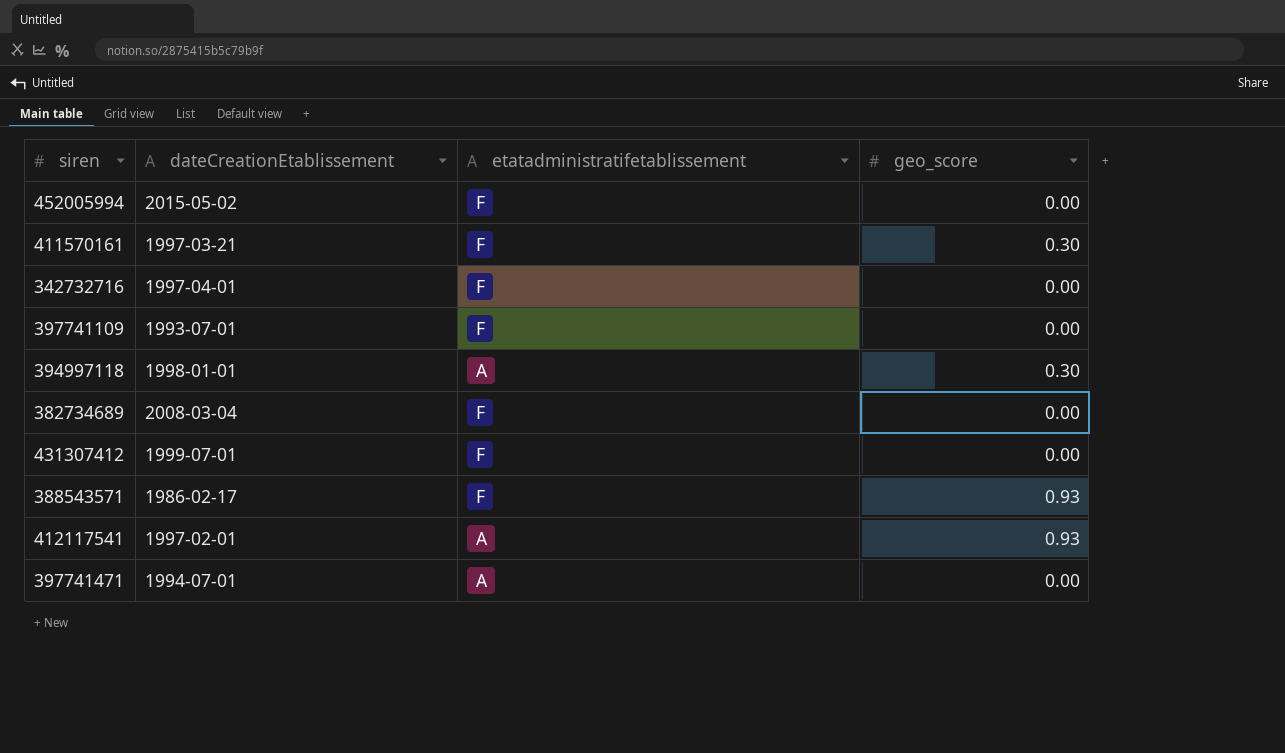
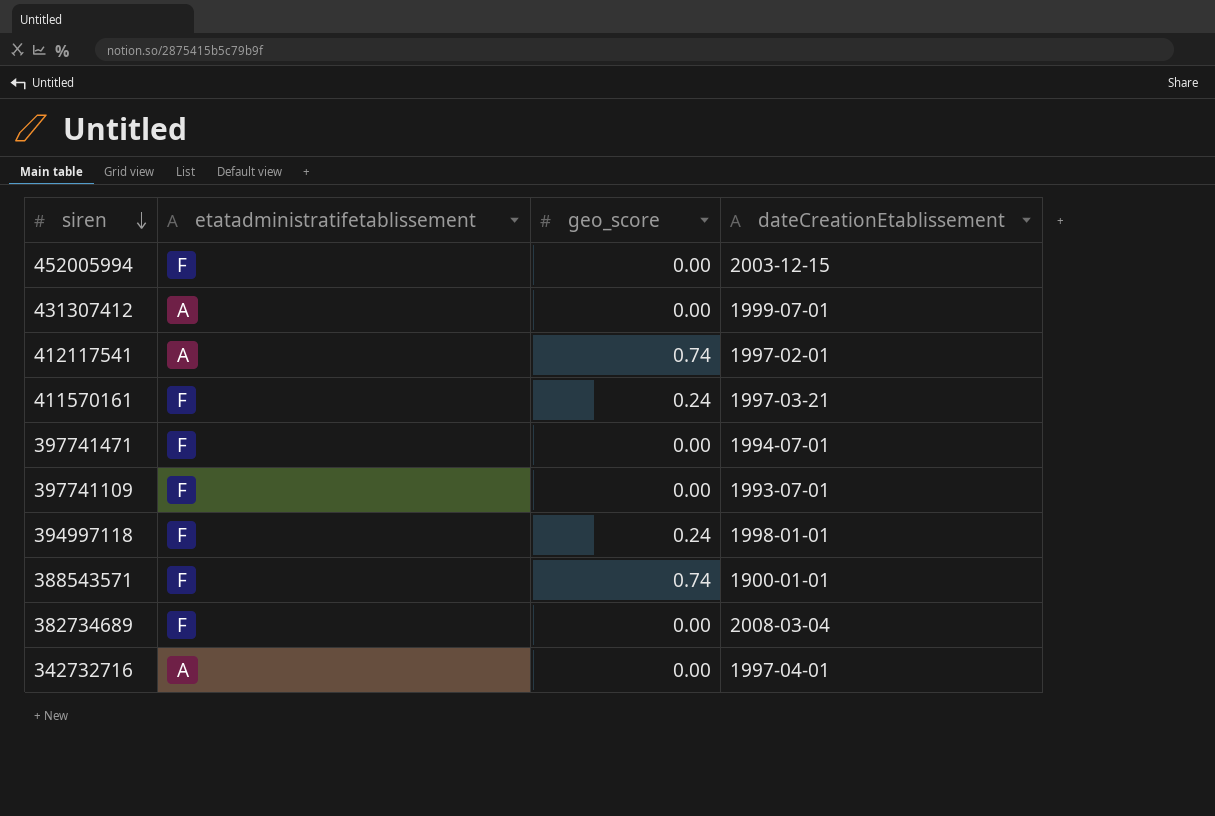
row order: none -> siren descending
column dateCreationEtablissement | position: 2 -> 4
452005994 | dateCreationEtablissement: 2015-05-02 -> 2003-12-15
431307412 | etatadministratifetablissement: F -> A
412117541 | geo_score: 0.93 -> 0.74
411570161 | geo_score: 0.30 -> 0.24
397741471 | etatadministratifetablissement: A -> F
394997118 | etatadministratifetablissement: A -> F
394997118 | geo_score: 0.30 -> 0.24
388543571 | geo_score: 0.93 -> 0.74
388543571 | dateCreationEtablissement: 1986-02-17 -> 1900-01-01
342732716 | etatadministratifetablissement: F -> A

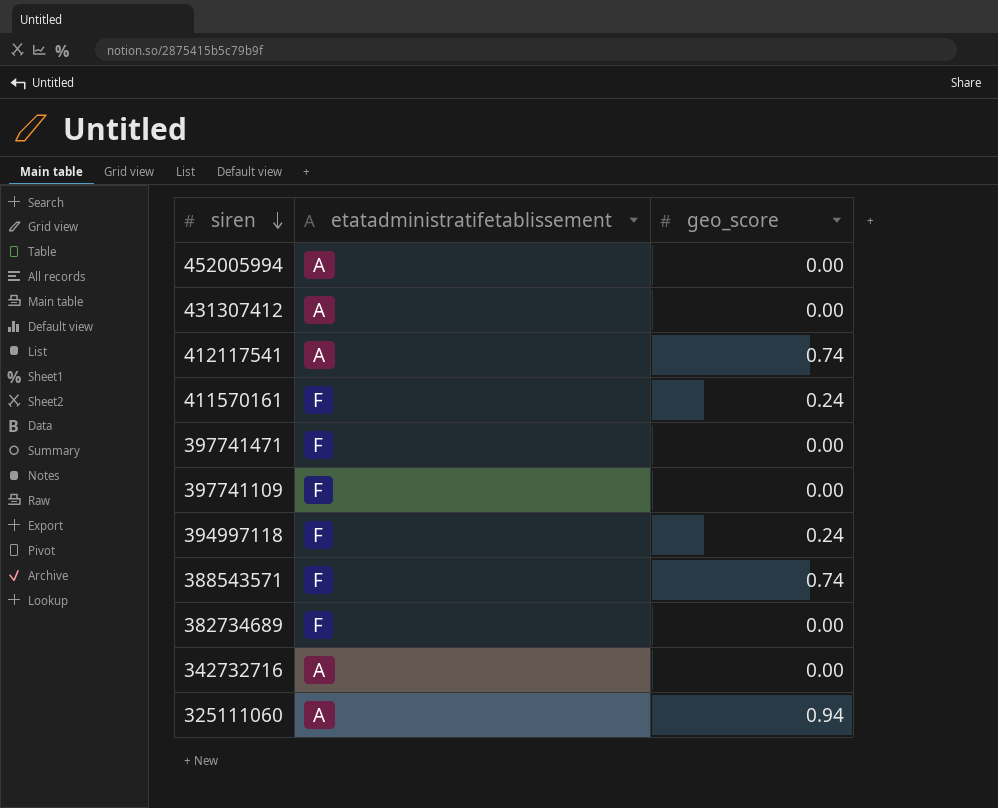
column dateCreationEtablissement | position: 4 -> none
452005994 | etatadministratifetablissement: F -> A
row 325111060: none -> A | 0.94

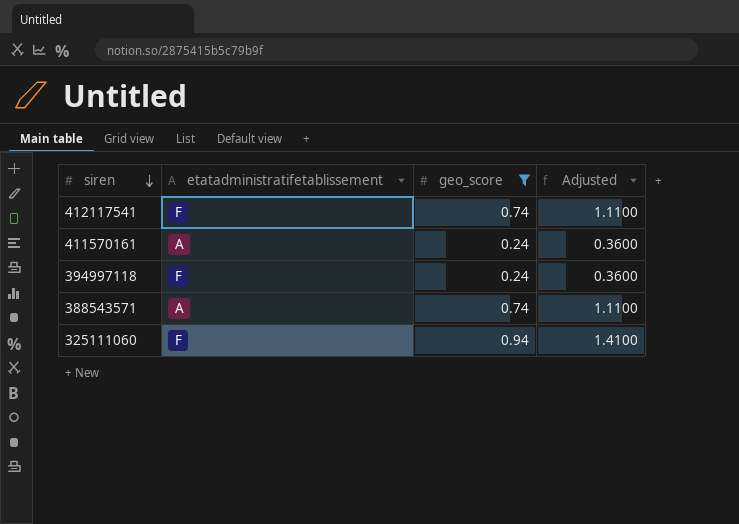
filter: none -> geo_score != 0.00
column Adjusted | formula: none -> [geo_score] * 1.5
412117541 | etatadministratifetablissement: A -> F
411570161 | etatadministratifetablissement: F -> A
388543571 | etatadministratifetablissement: F -> A
325111060 | etatadministratifetablissement: A -> F

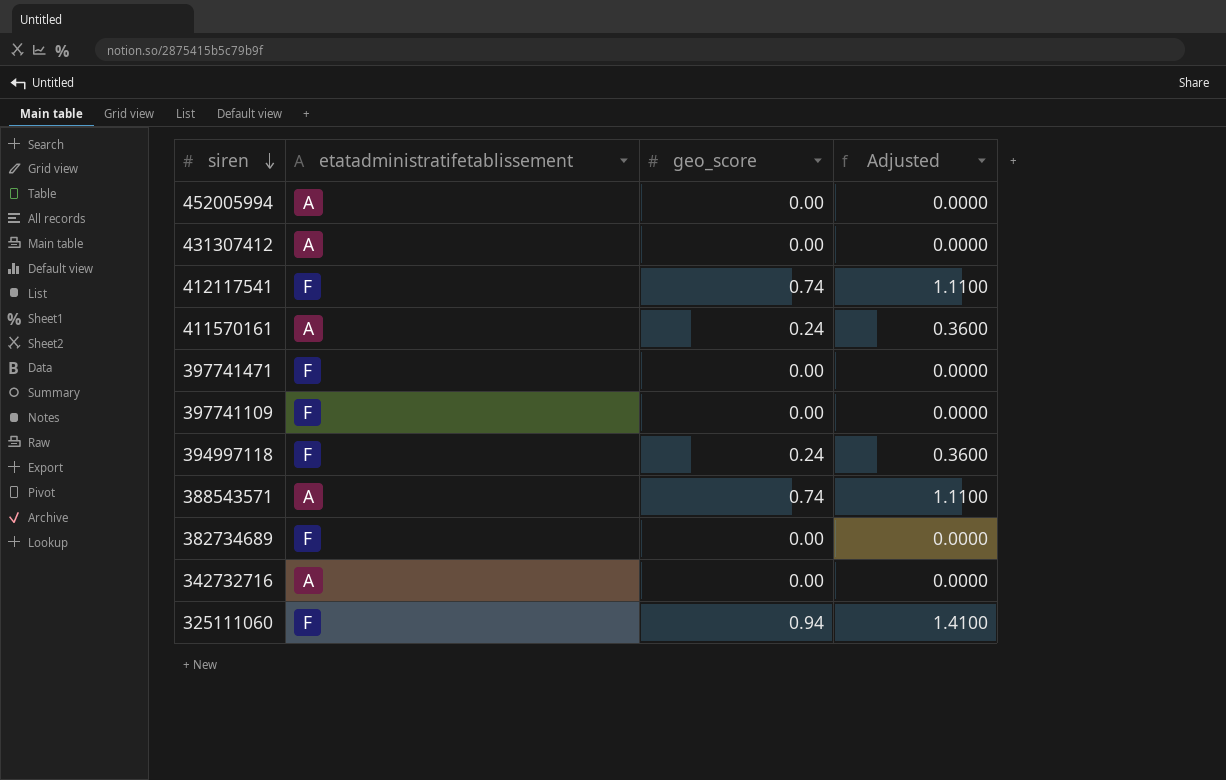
filter: geo_score != 0.00 -> none

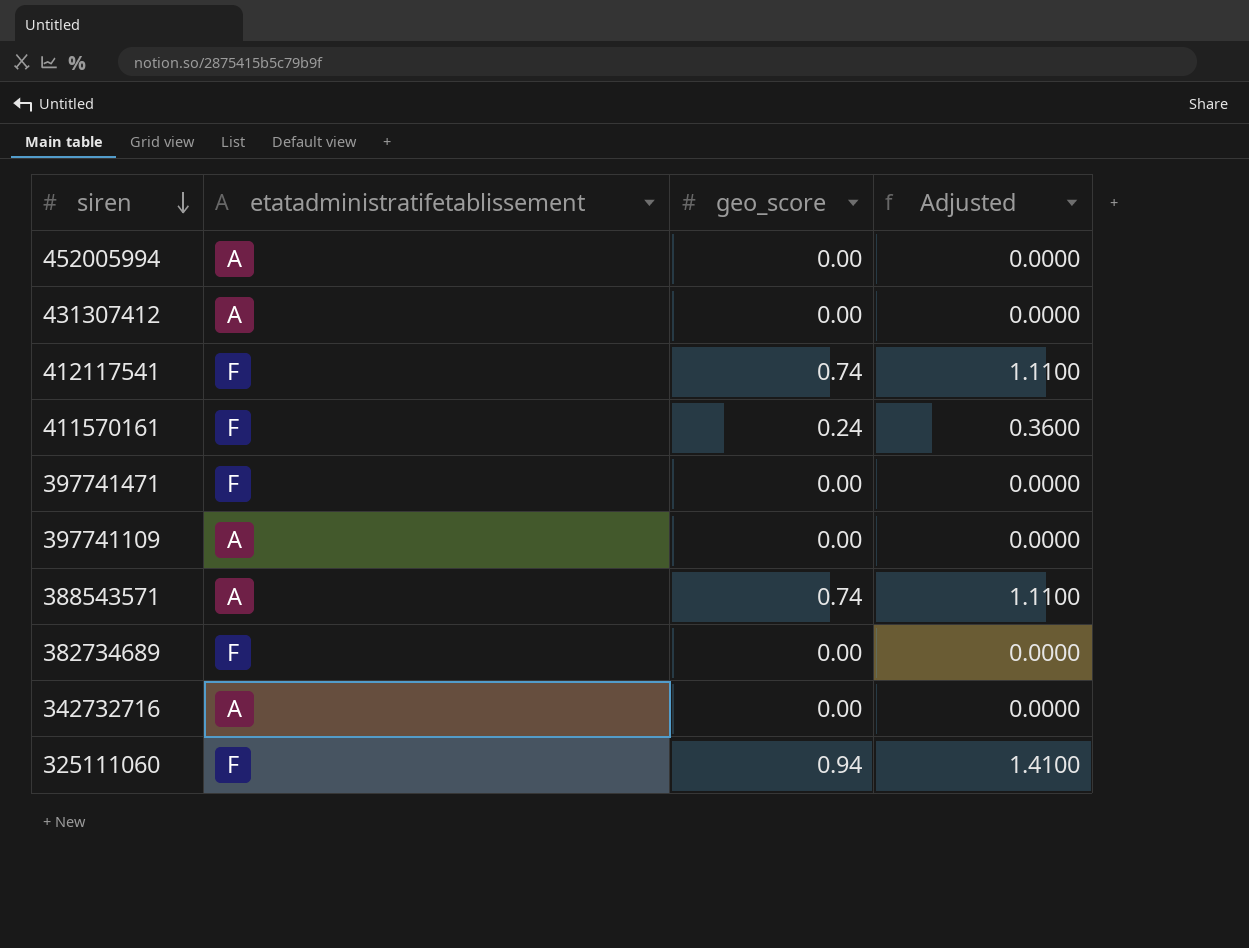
row 394997118: F | 0.24 | 0.3600 -> none
411570161 | etatadministratifetablissement: A -> F
397741109 | etatadministratifetablissement: F -> A

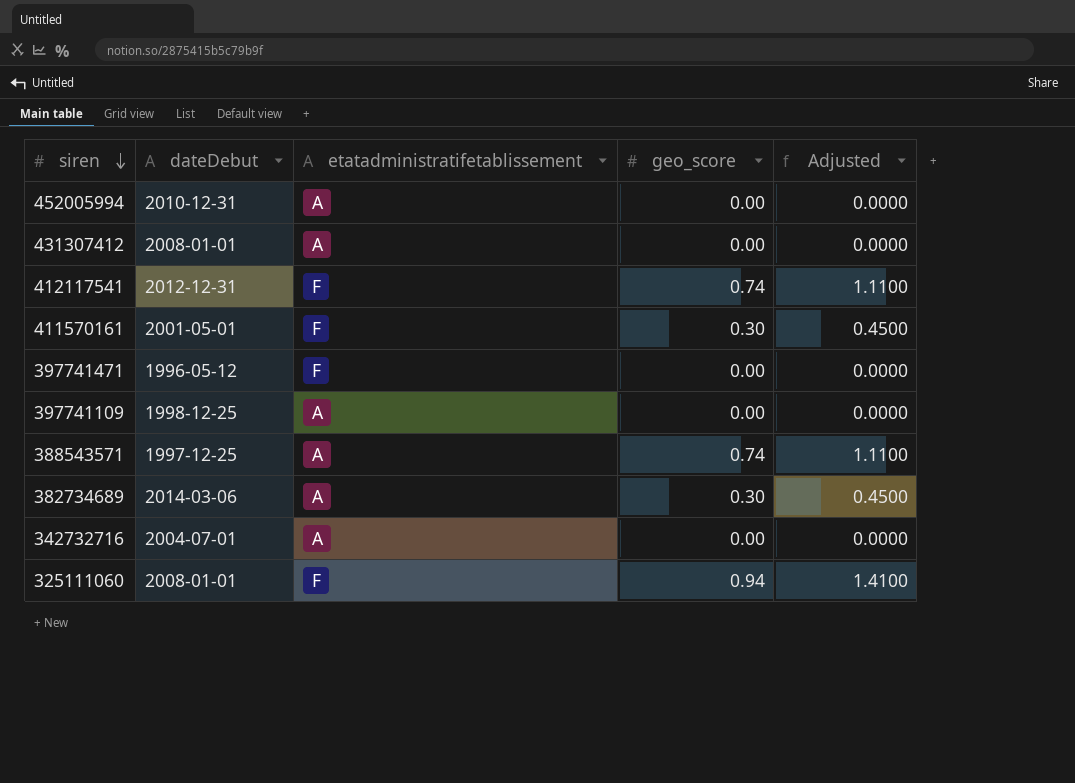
column dateDebut | position: none -> 2
411570161 | geo_score: 0.24 -> 0.30
411570161 | Adjusted: 0.3600 -> 0.4500
382734689 | etatadministratifetablissement: F -> A
382734689 | geo_score: 0.00 -> 0.30
382734689 | Adjusted: 0.0000 -> 0.4500

